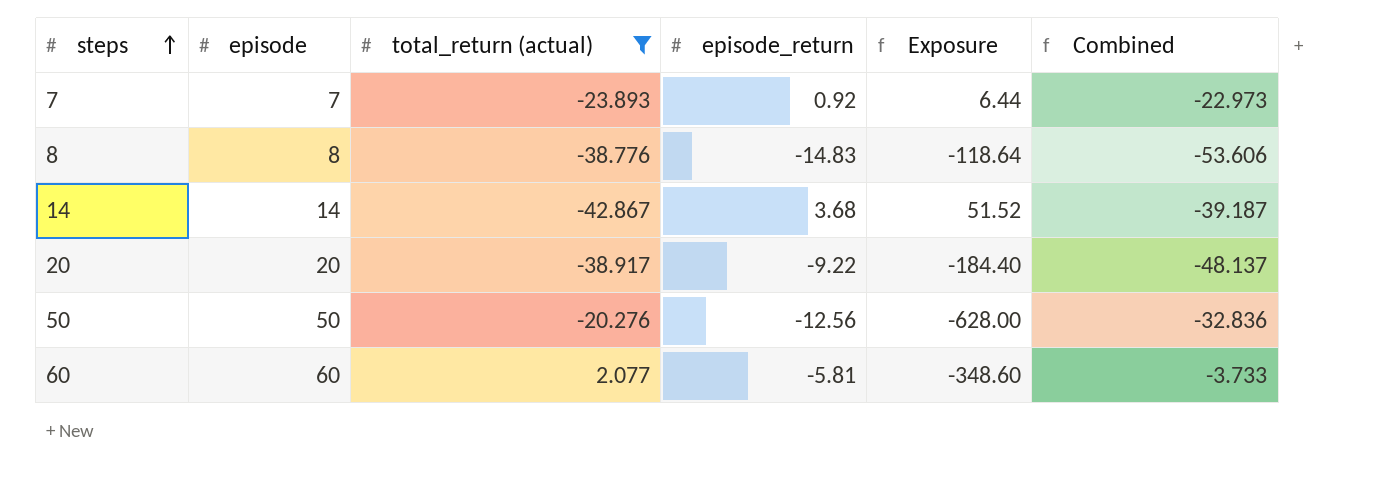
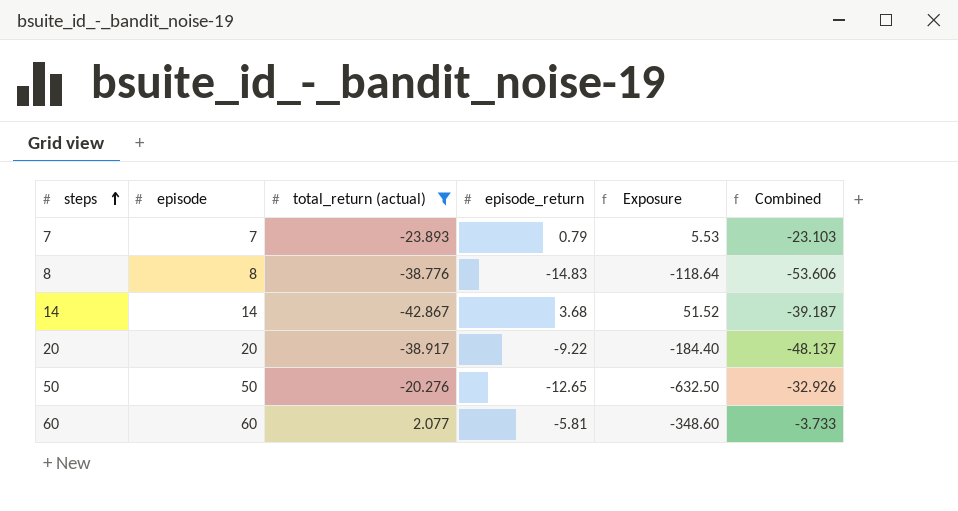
7 | episode_return: 0.92 -> 0.79
7 | Exposure: 6.44 -> 5.53
7 | Combined: -22.973 -> -23.103
50 | episode_return: -12.56 -> -12.65
50 | Exposure: -628.00 -> -632.50
50 | Combined: -32.836 -> -32.926

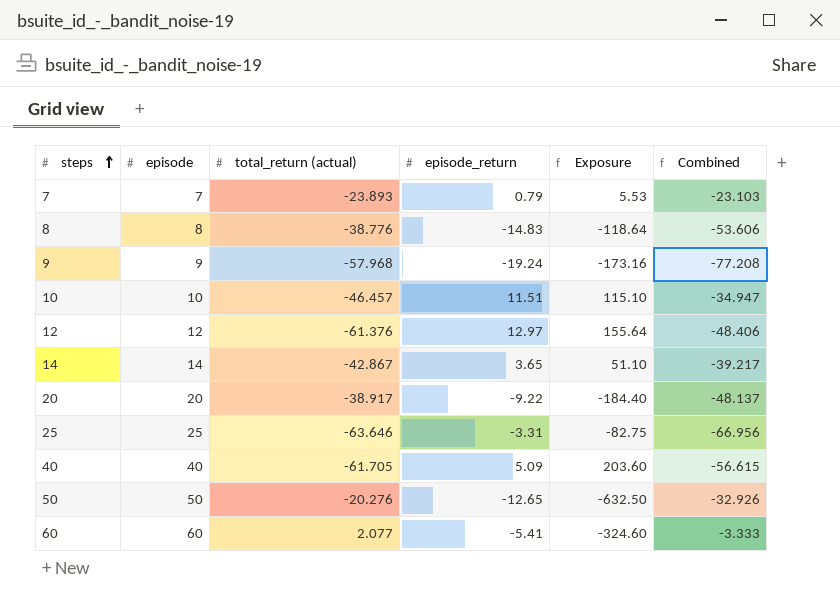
filter: total_return (actual) >= -42.867 -> none
14 | episode_return: 3.68 -> 3.65
14 | Exposure: 51.52 -> 51.10
14 | Combined: -39.187 -> -39.217
60 | episode_return: -5.81 -> -5.41
60 | Exposure: -348.60 -> -324.60
60 | Combined: -3.733 -> -3.333

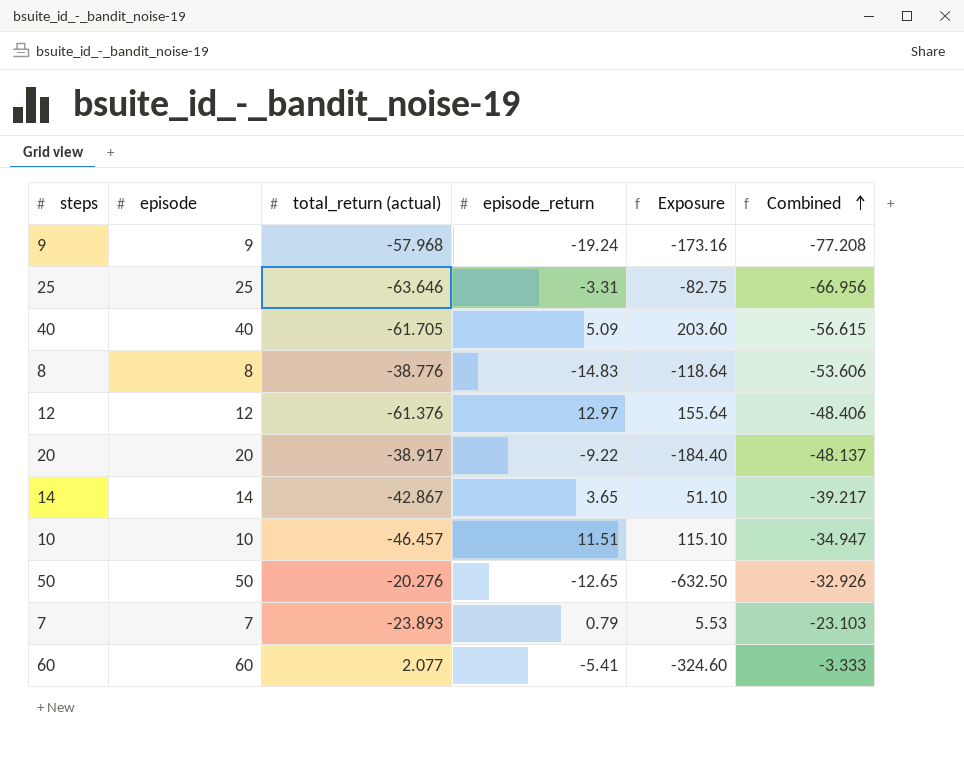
row order: steps ascending -> Combined ascending

